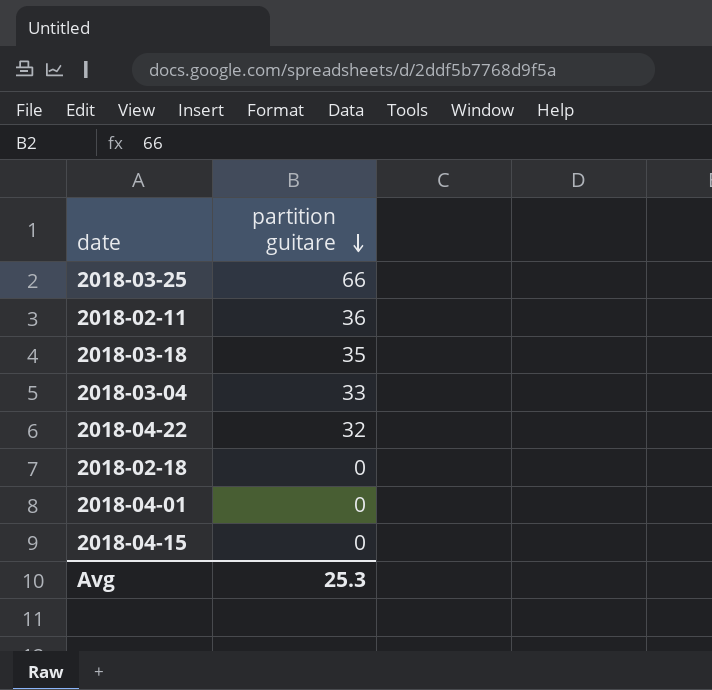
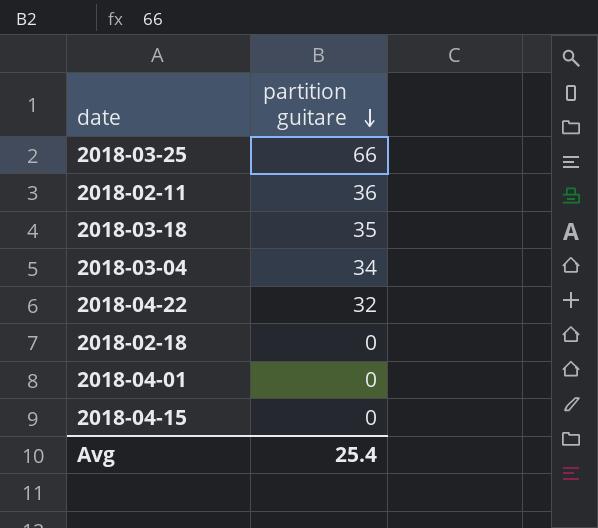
2018-03-04 | partition guitare: 33 -> 34
Avg | partition guitare: 25.3 -> 25.4

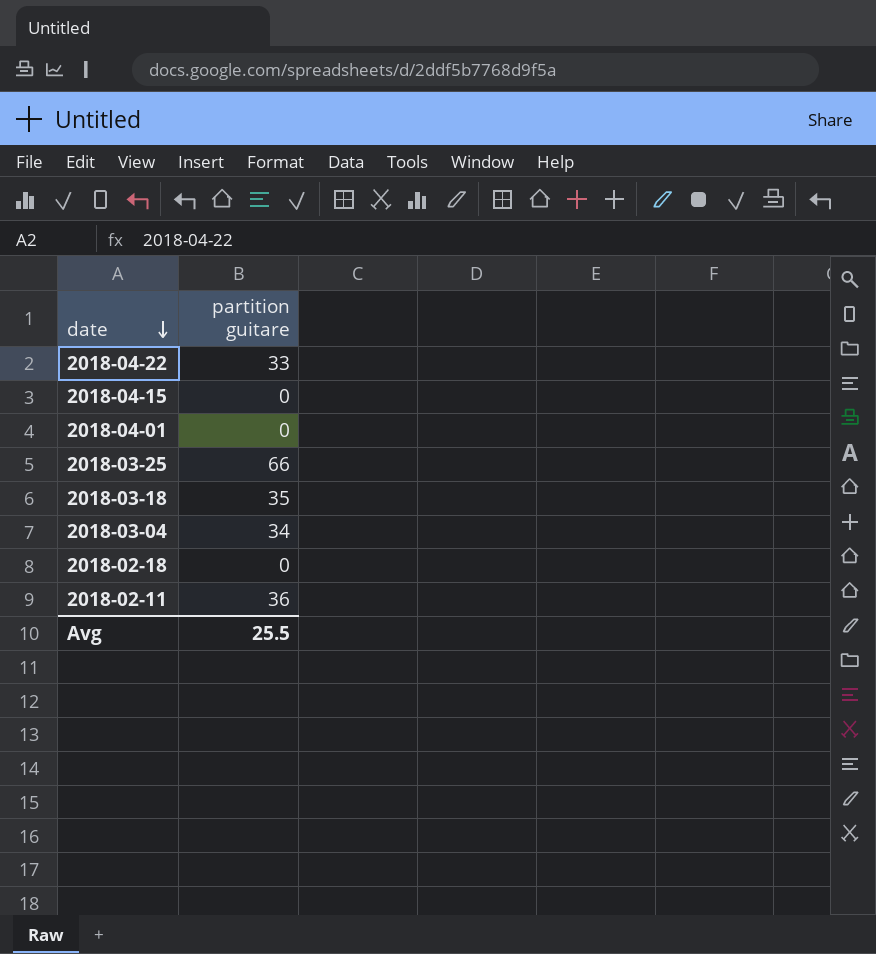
row order: partition guitare descending -> date descending
2018-04-22 | partition guitare: 32 -> 33
Avg | partition guitare: 25.4 -> 25.5

